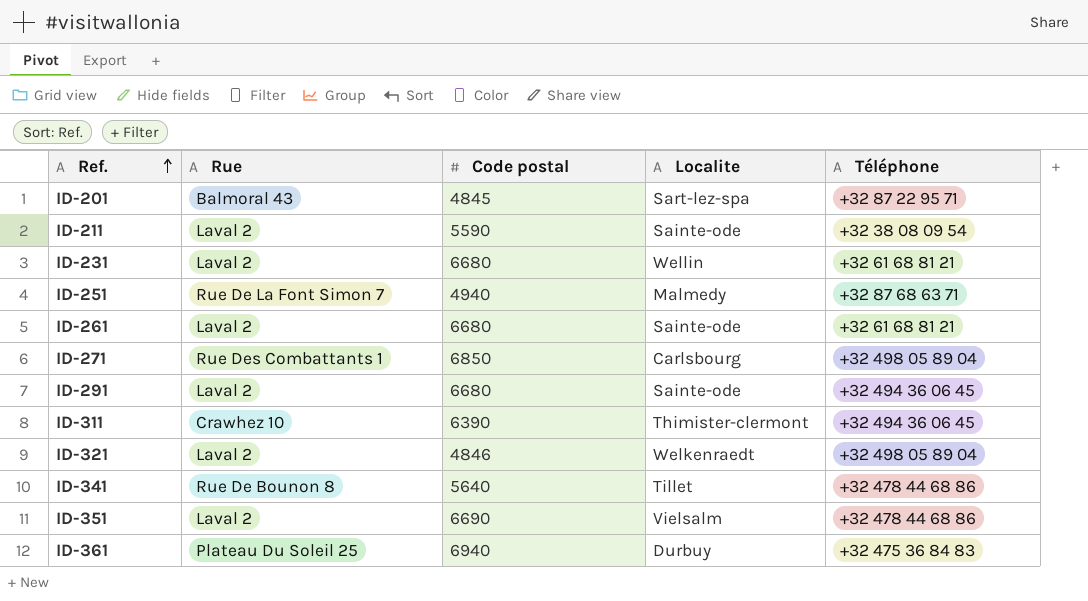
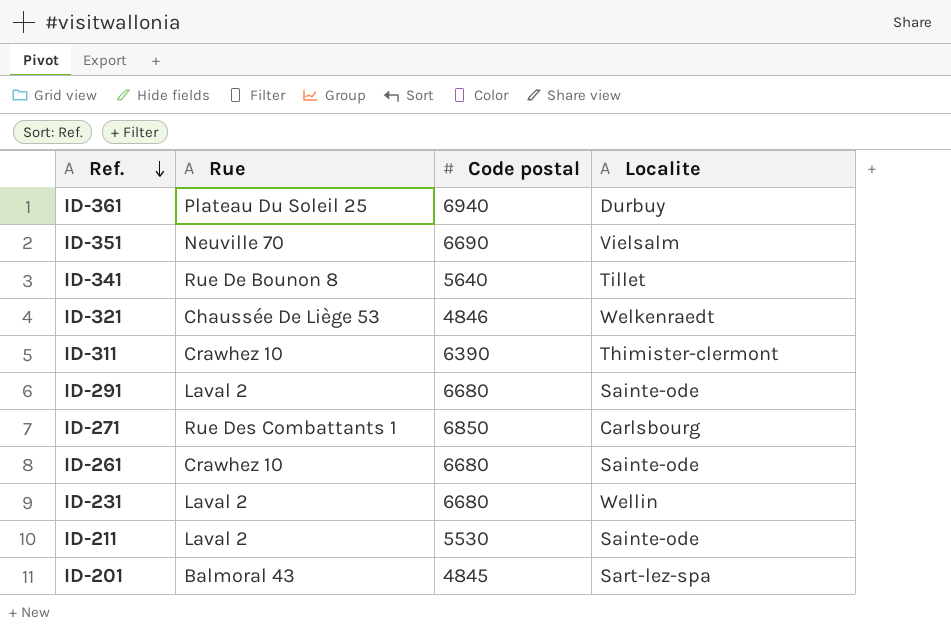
row order: Ref. ascending -> Ref. descending
column Téléphone | position: 5 -> none
row ID-251: Rue De La Font Simon 7 | 4940 | Malmedy | +32 87 68 63 71 -> none
ID-351 | Rue: Laval 2 -> Neuville 70
ID-321 | Rue: Laval 2 -> Chaussée De Liège 53
ID-261 | Rue: Laval 2 -> Crawhez 10
ID-211 | Code postal: 5590 -> 5530

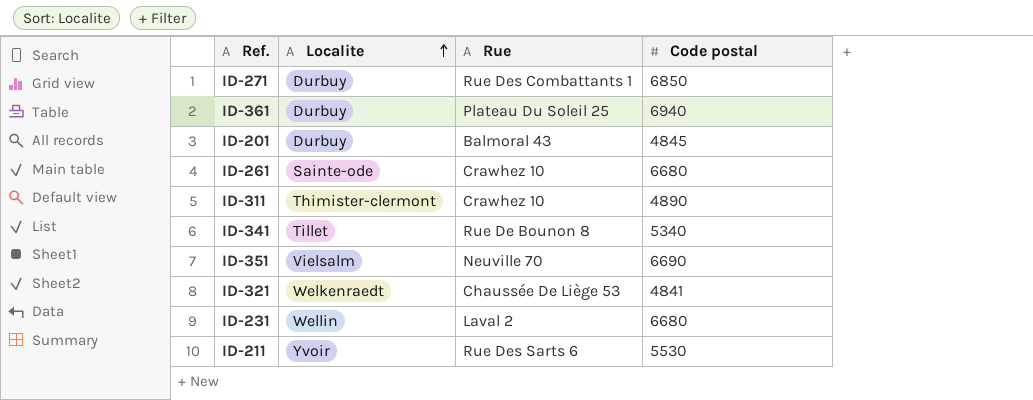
row order: Ref. descending -> Localite ascending
column Localite | position: 4 -> 2
row ID-291: Laval 2 | 6680 | Sainte-ode -> none
ID-271 | Localite: Carlsbourg -> Durbuy
ID-201 | Localite: Sart-lez-spa -> Durbuy
ID-311 | Code postal: 6390 -> 4890
ID-341 | Code postal: 5640 -> 5340
ID-321 | Code postal: 4846 -> 4841
ID-211 | Localite: Sainte-ode -> Yvoir
ID-211 | Rue: Laval 2 -> Rue Des Sarts 6

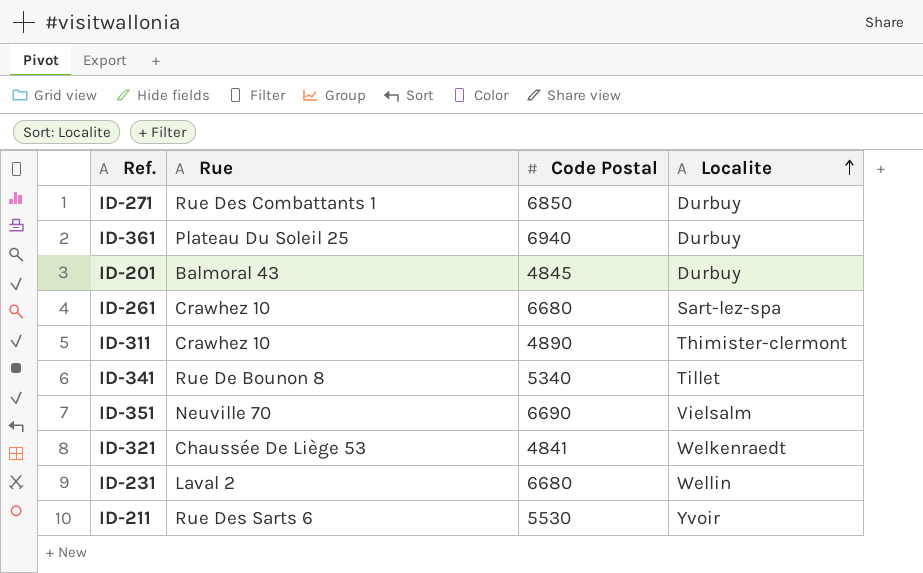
column name: Code postal -> Code Postal
column Localite | position: 2 -> 4
ID-261 | Localite: Sainte-ode -> Sart-lez-spa

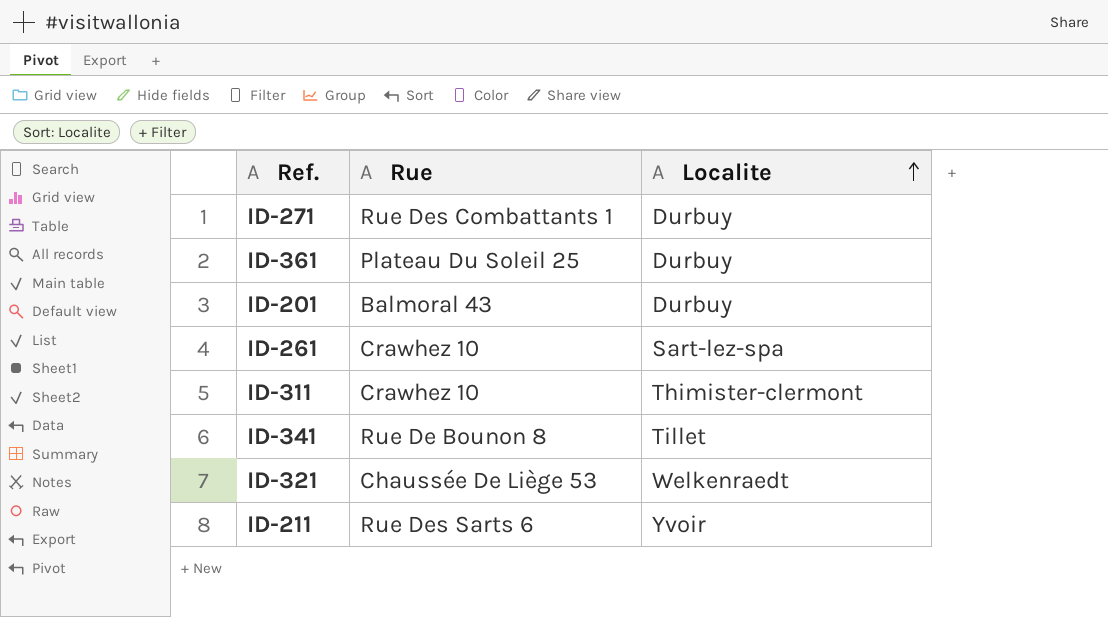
column Code Postal | position: 3 -> none
row ID-351: Neuville 70 | 6690 | Vielsalm -> none
row ID-231: Laval 2 | 6680 | Wellin -> none

